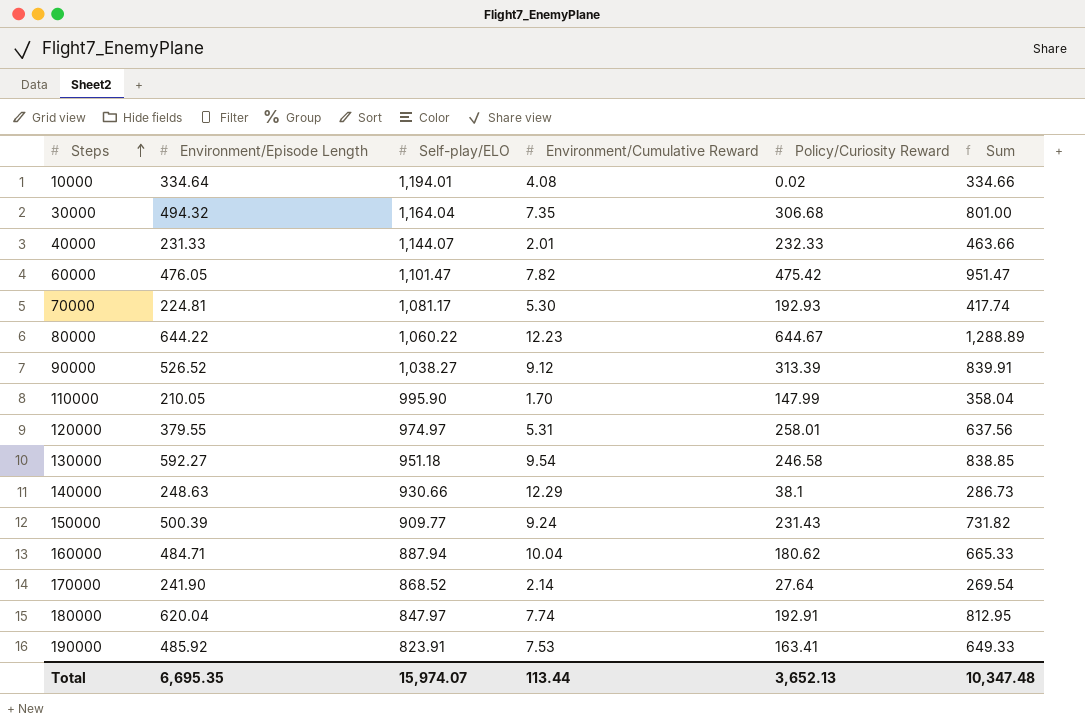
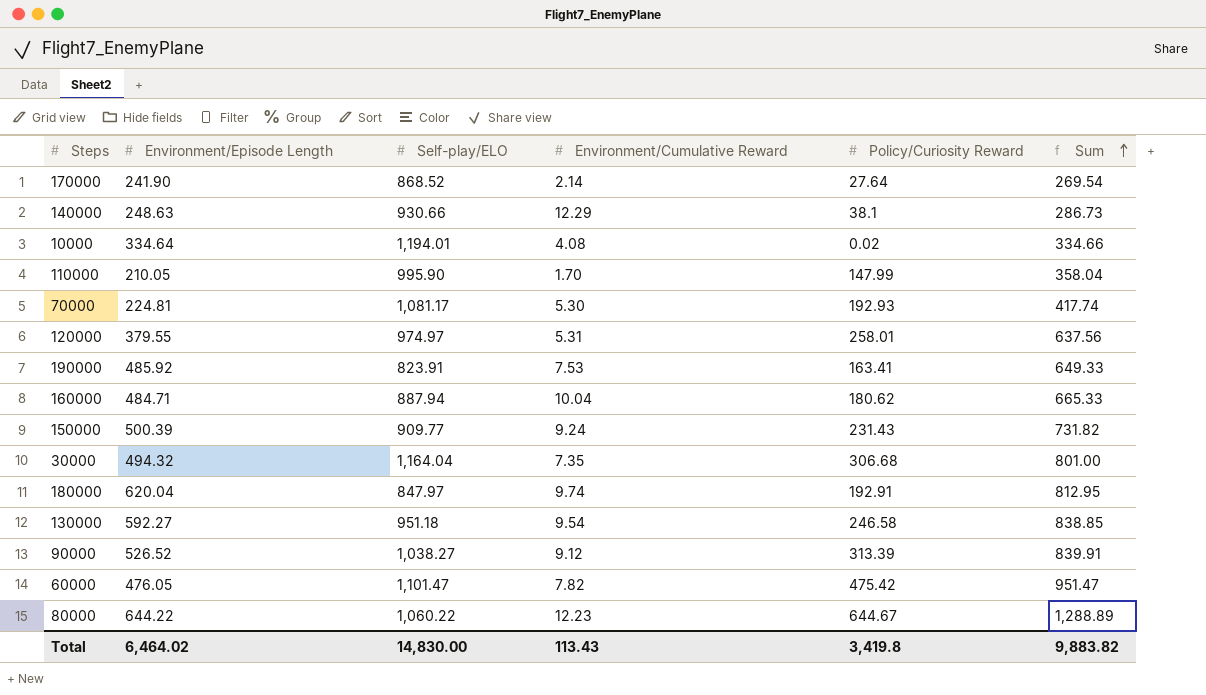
row order: Steps ascending -> Sum ascending
row 40000: 231.33 | 1,144.07 | 2.01 | 232.33 | 463.66 -> none
180000 | Environment/Cumulative Reward: 7.74 -> 9.74
Total | Environment/Episode Length: 6,695.35 -> 6,464.02
Total | Self-play/ELO: 15,974.07 -> 14,830.00
Total | Environment/Cumulative Reward: 113.44 -> 113.43
Total | Policy/Curiosity Reward: 3,652.13 -> 3,419.8
Total | Sum: 10,347.48 -> 9,883.82

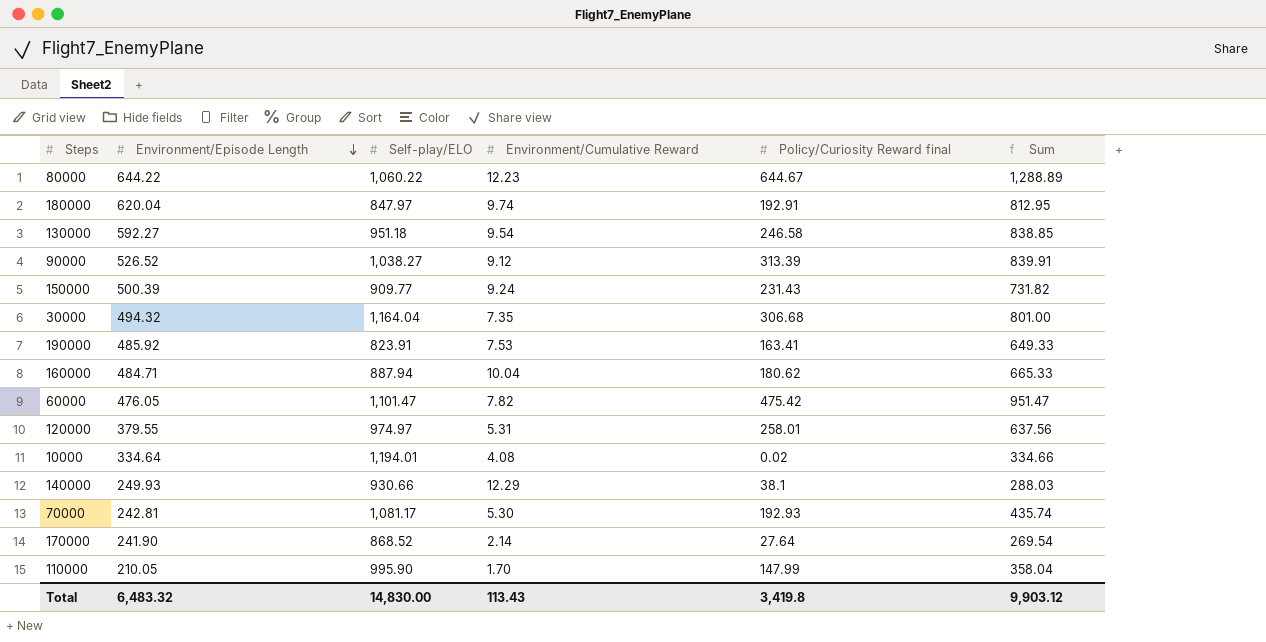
row order: Sum ascending -> Environment/Episode Length descending
column name: Policy/Curiosity Reward -> Policy/Curiosity Reward final
140000 | Environment/Episode Length: 248.63 -> 249.93
140000 | Sum: 286.73 -> 288.03
70000 | Environment/Episode Length: 224.81 -> 242.81
70000 | Sum: 417.74 -> 435.74
Total | Environment/Episode Length: 6,464.02 -> 6,483.32
Total | Sum: 9,883.82 -> 9,903.12

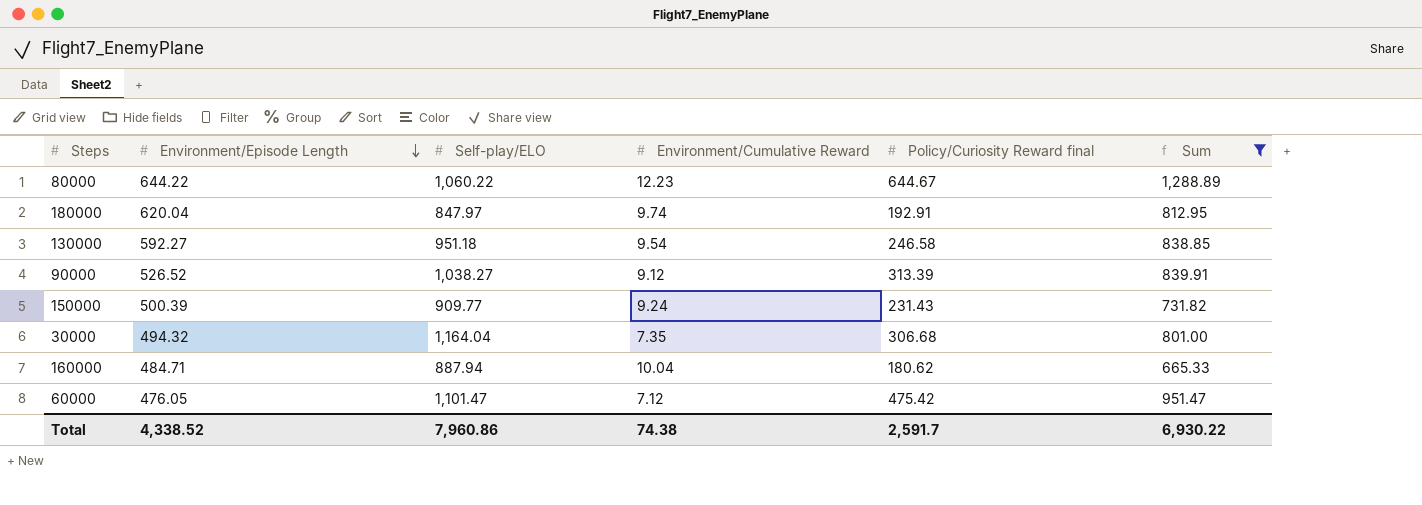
filter: none -> Sum >= 665.33
60000 | Environment/Cumulative Reward: 7.82 -> 7.12
Total | Environment/Episode Length: 6,483.32 -> 4,338.52
Total | Self-play/ELO: 14,830.00 -> 7,960.86
Total | Environment/Cumulative Reward: 113.43 -> 74.38
Total | Policy/Curiosity Reward final: 3,419.8 -> 2,591.7
Total | Sum: 9,903.12 -> 6,930.22

